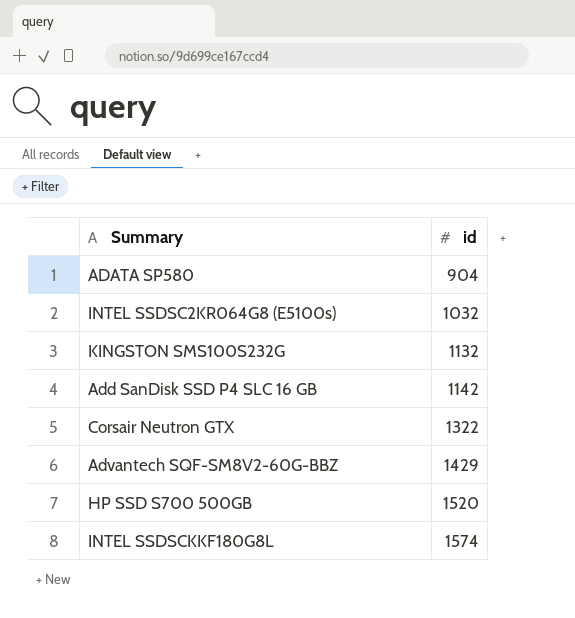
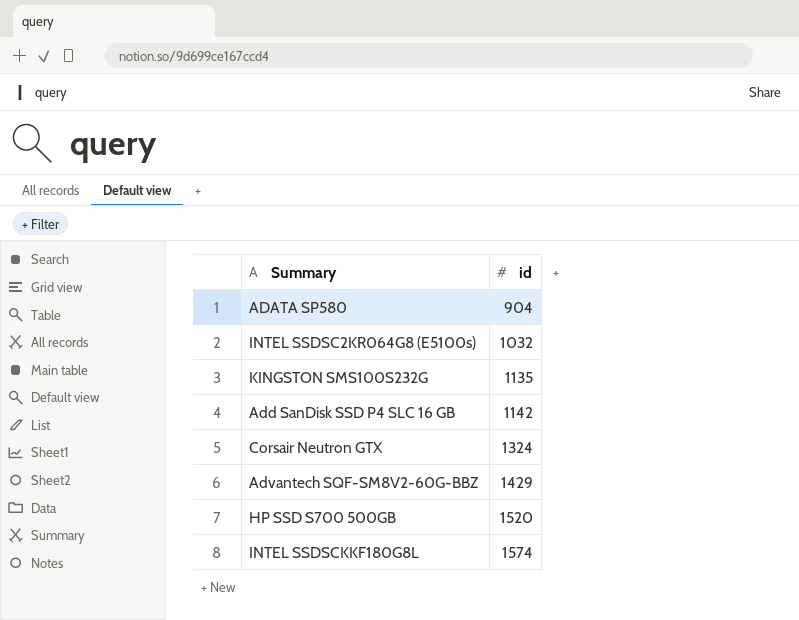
KINGSTON SMS100S232G | id: 1132 -> 1135
Corsair Neutron GTX | id: 1322 -> 1324

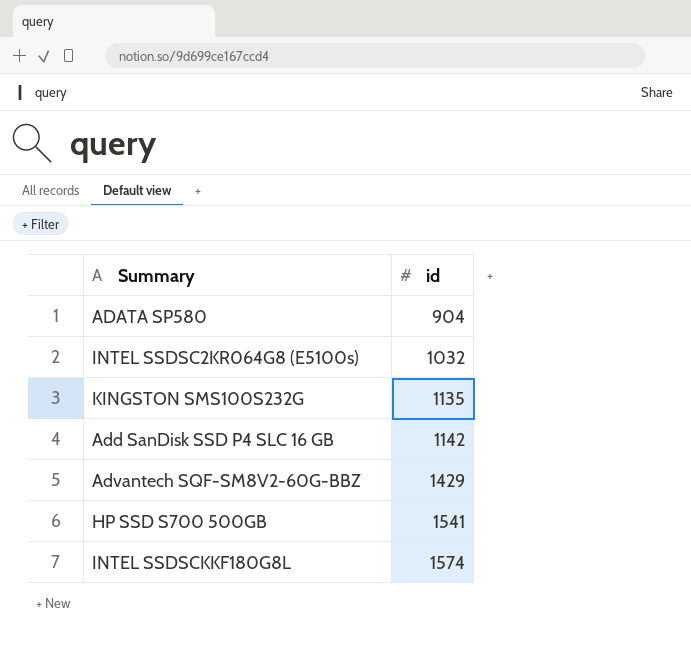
row Corsair Neutron GTX: 1324 -> none
HP SSD S700 500GB | id: 1520 -> 1541

